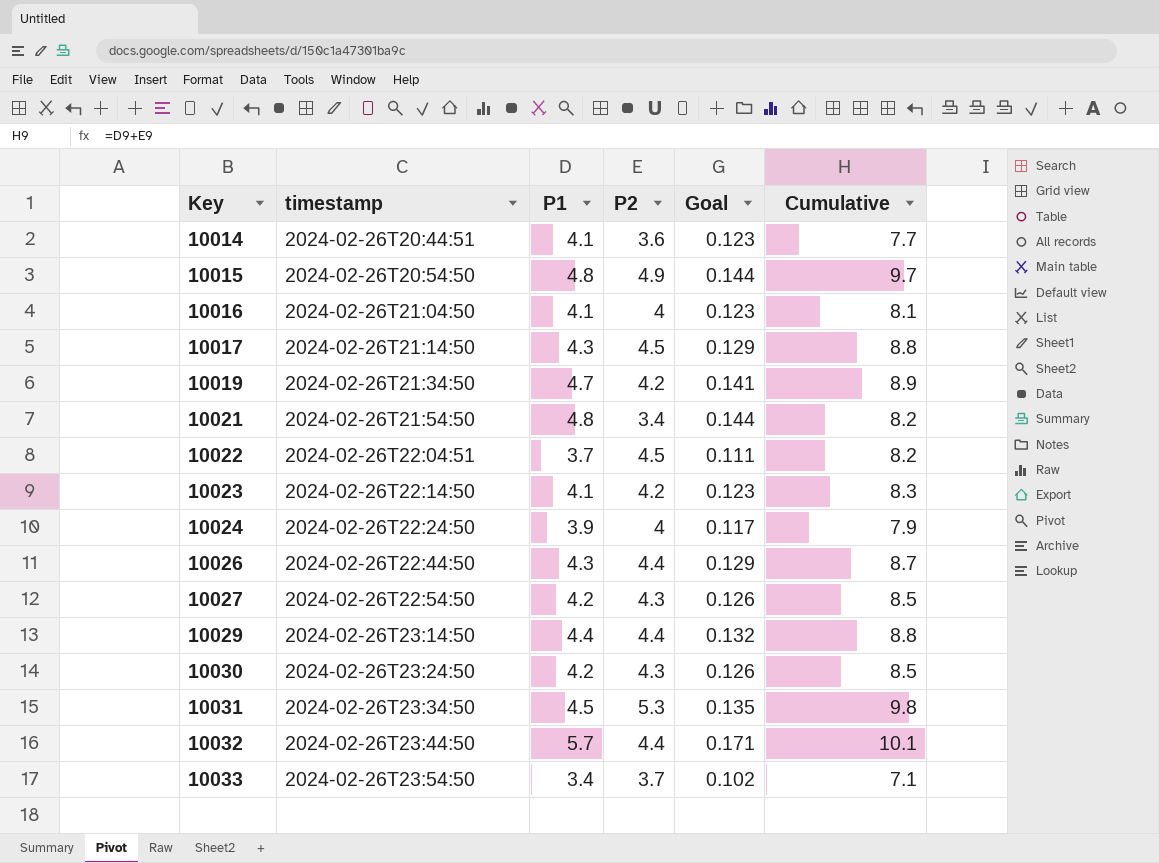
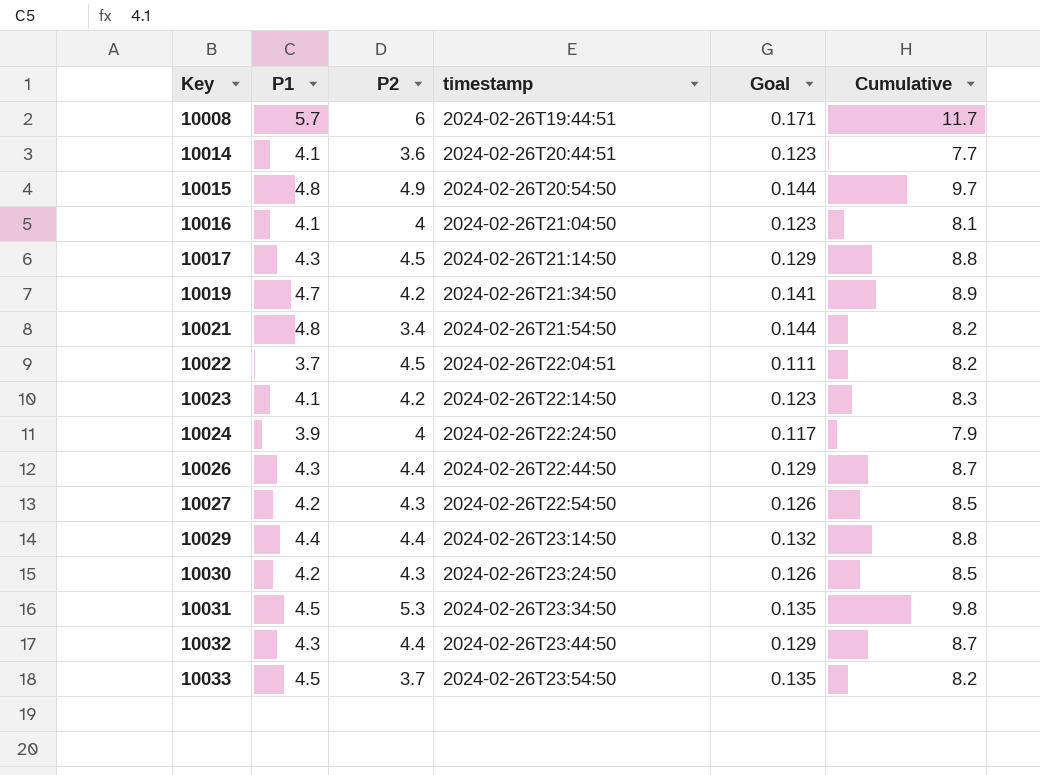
column timestamp | position: 2 -> 4
row 10008: none -> 5.7 | 6 | 2024-02-26T19:44:51 | 0.171 | 11.7
10032 | P1: 5.7 -> 4.3
10032 | Goal: 0.171 -> 0.129
10032 | Cumulative: 10.1 -> 8.7
10033 | P1: 3.4 -> 4.5
10033 | Goal: 0.102 -> 0.135
10033 | Cumulative: 7.1 -> 8.2

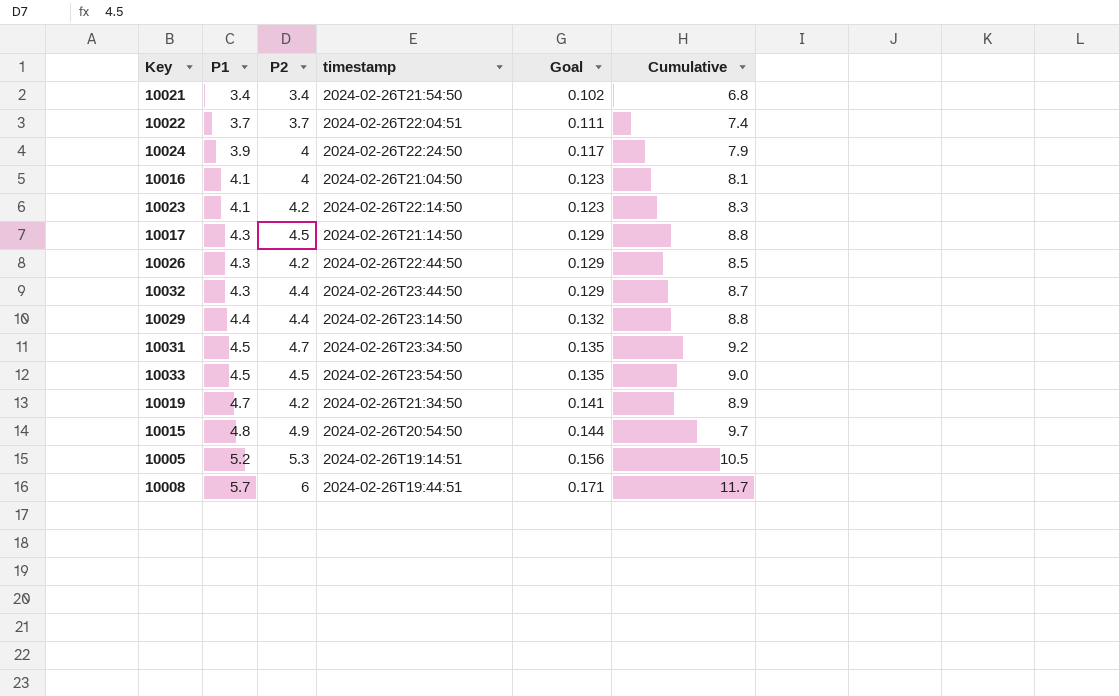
row order: Key ascending -> P1 ascending
row 10014: 4.1 | 3.6 | 2024-02-26T20:44:51 | 0.123 | 7.7 -> none
row 10027: 4.2 | 4.3 | 2024-02-26T22:54:50 | 0.126 | 8.5 -> none
row 10030: 4.2 | 4.3 | 2024-02-26T23:24:50 | 0.126 | 8.5 -> none
10021 | P1: 4.8 -> 3.4
10021 | Goal: 0.144 -> 0.102
10021 | Cumulative: 8.2 -> 6.8
10022 | P2: 4.5 -> 3.7
10022 | Cumulative: 8.2 -> 7.4
10026 | P2: 4.4 -> 4.2
10026 | Cumulative: 8.7 -> 8.5
10031 | P2: 5.3 -> 4.7
10031 | Cumulative: 9.8 -> 9.2
10033 | P2: 3.7 -> 4.5
10033 | Cumulative: 8.2 -> 9.0
row 10005: none -> 5.2 | 5.3 | 2024-02-26T19:14:51 | 0.156 | 10.5

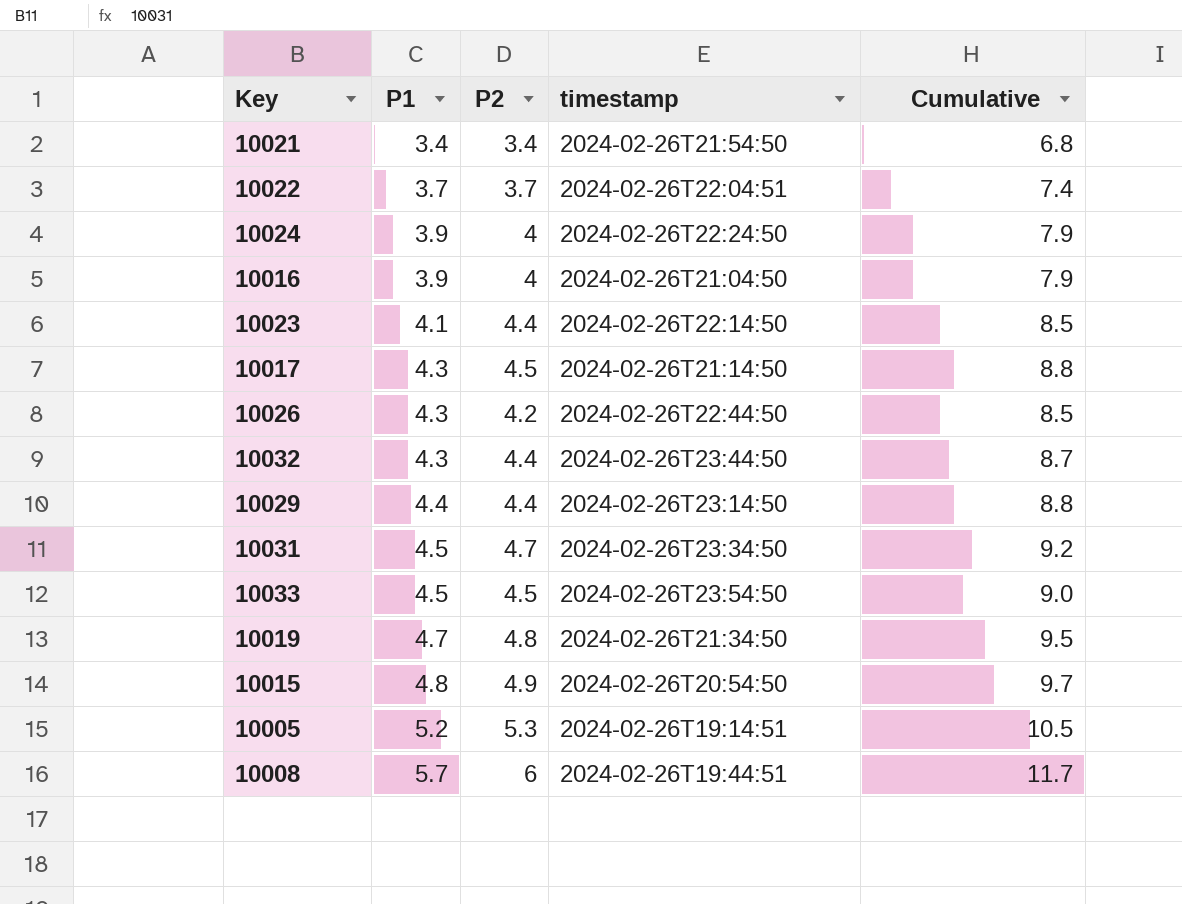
column Goal | formula: [P1] * 0.03 -> none
10016 | P1: 4.1 -> 3.9
10016 | Cumulative: 8.1 -> 7.9
10023 | P2: 4.2 -> 4.4
10023 | Cumulative: 8.3 -> 8.5
10019 | P2: 4.2 -> 4.8
10019 | Cumulative: 8.9 -> 9.5

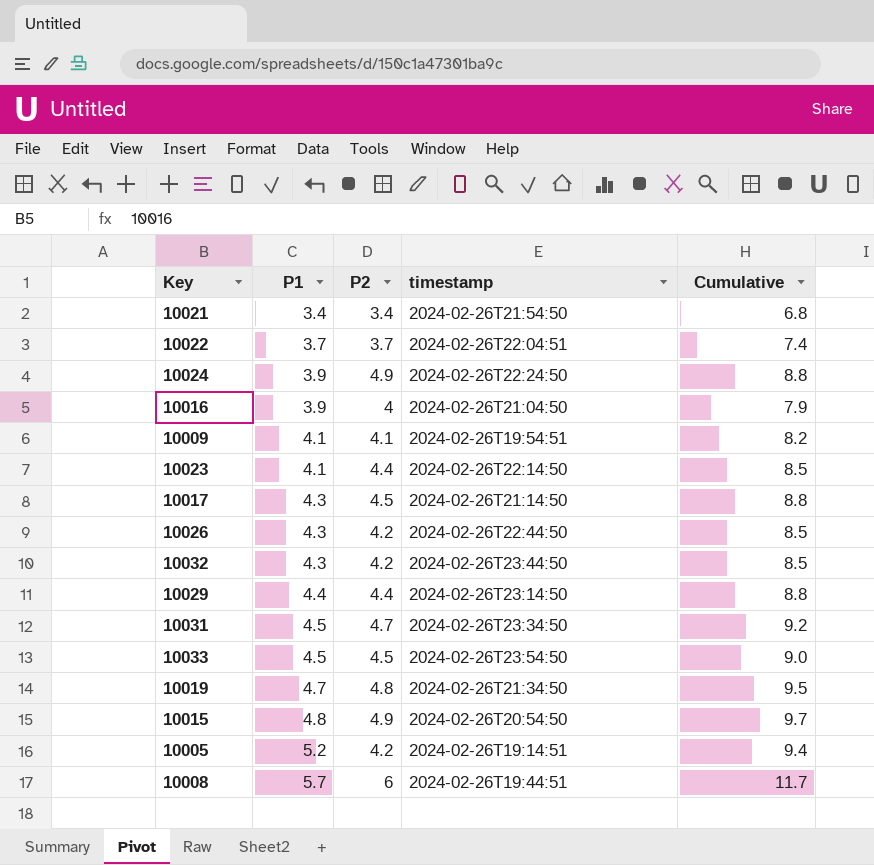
10024 | P2: 4 -> 4.9
10024 | Cumulative: 7.9 -> 8.8
row 10009: none -> 4.1 | 4.1 | 2024-02-26T19:54:51 | 8.2
10032 | P2: 4.4 -> 4.2
10032 | Cumulative: 8.7 -> 8.5
10005 | P2: 5.3 -> 4.2
10005 | Cumulative: 10.5 -> 9.4

